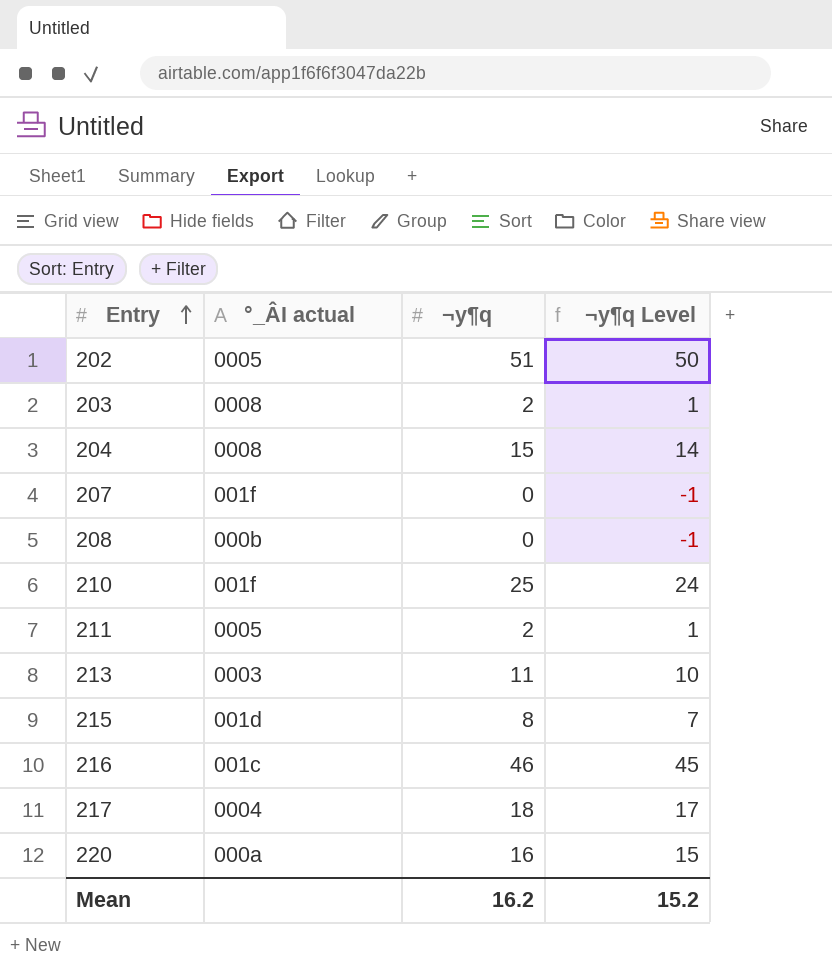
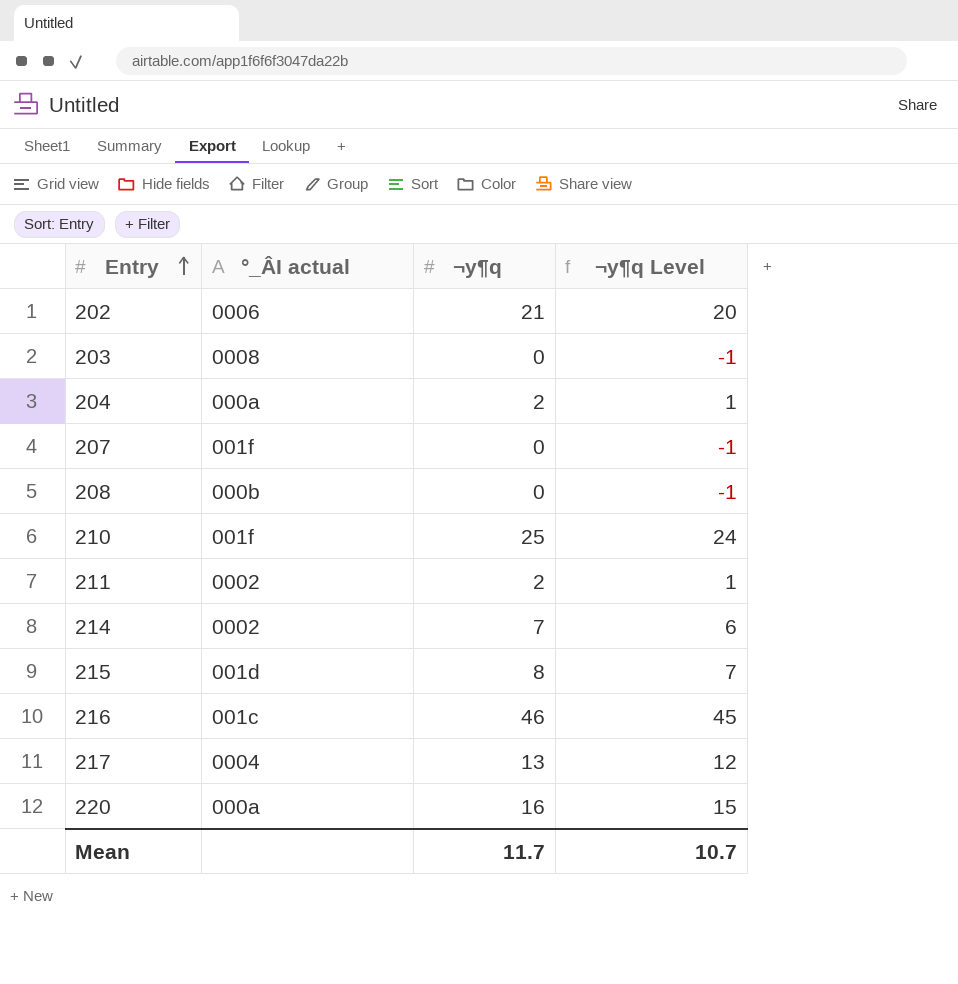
row 213: 0003 | 11 | 10 -> none
202 | °_ÂI actual: 0005 -> 0006
202 | ¬y¶q: 51 -> 21
202 | ¬y¶q Level: 50 -> 20
203 | ¬y¶q: 2 -> 0
203 | ¬y¶q Level: 1 -> -1
204 | °_ÂI actual: 0008 -> 000a
204 | ¬y¶q: 15 -> 2
204 | ¬y¶q Level: 14 -> 1
211 | °_ÂI actual: 0005 -> 0002
row 214: none -> 0002 | 7 | 6
217 | ¬y¶q: 18 -> 13
217 | ¬y¶q Level: 17 -> 12
Mean | ¬y¶q: 16.2 -> 11.7
Mean | ¬y¶q Level: 15.2 -> 10.7

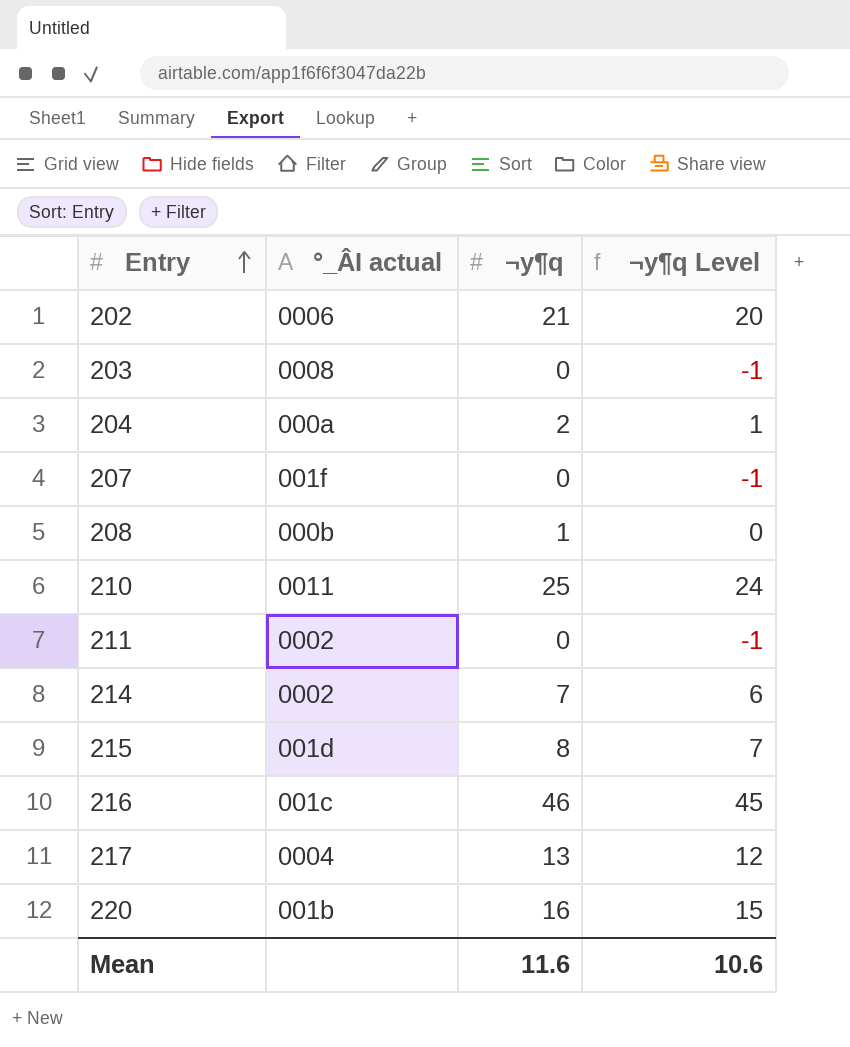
208 | ¬y¶q: 0 -> 1
208 | ¬y¶q Level: -1 -> 0
210 | °_ÂI actual: 001f -> 0011
211 | ¬y¶q: 2 -> 0
211 | ¬y¶q Level: 1 -> -1
220 | °_ÂI actual: 000a -> 001b
Mean | ¬y¶q: 11.7 -> 11.6
Mean | ¬y¶q Level: 10.7 -> 10.6

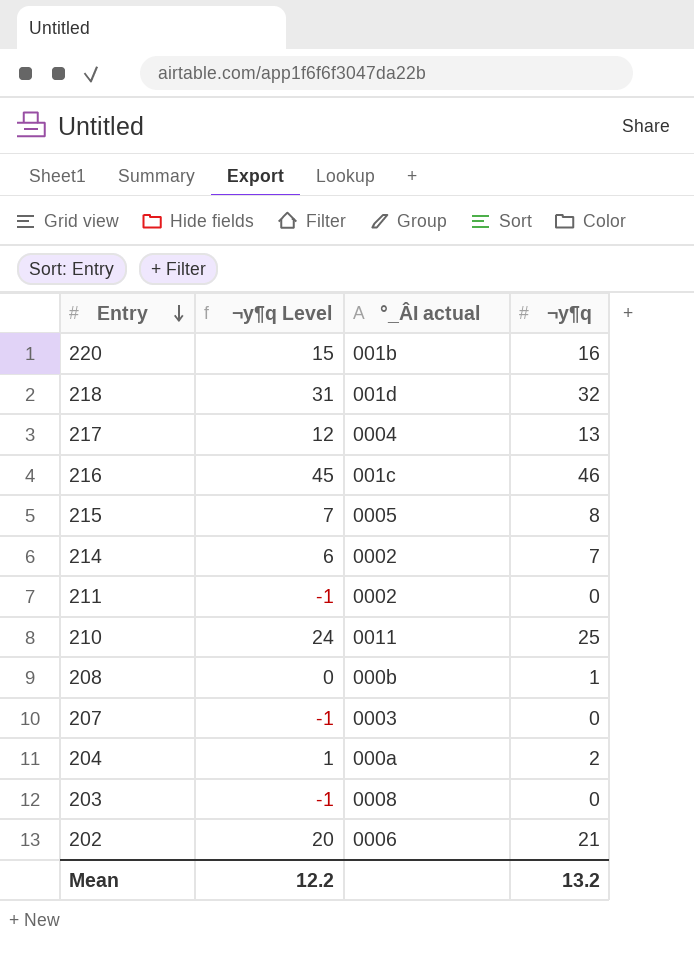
row order: Entry ascending -> Entry descending
column ¬y¶q Level | position: 4 -> 2
row 218: none -> 31 | 001d | 32
215 | °_ÂI actual: 001d -> 0005
207 | °_ÂI actual: 001f -> 0003
Mean | ¬y¶q Level: 10.6 -> 12.2
Mean | ¬y¶q: 11.6 -> 13.2

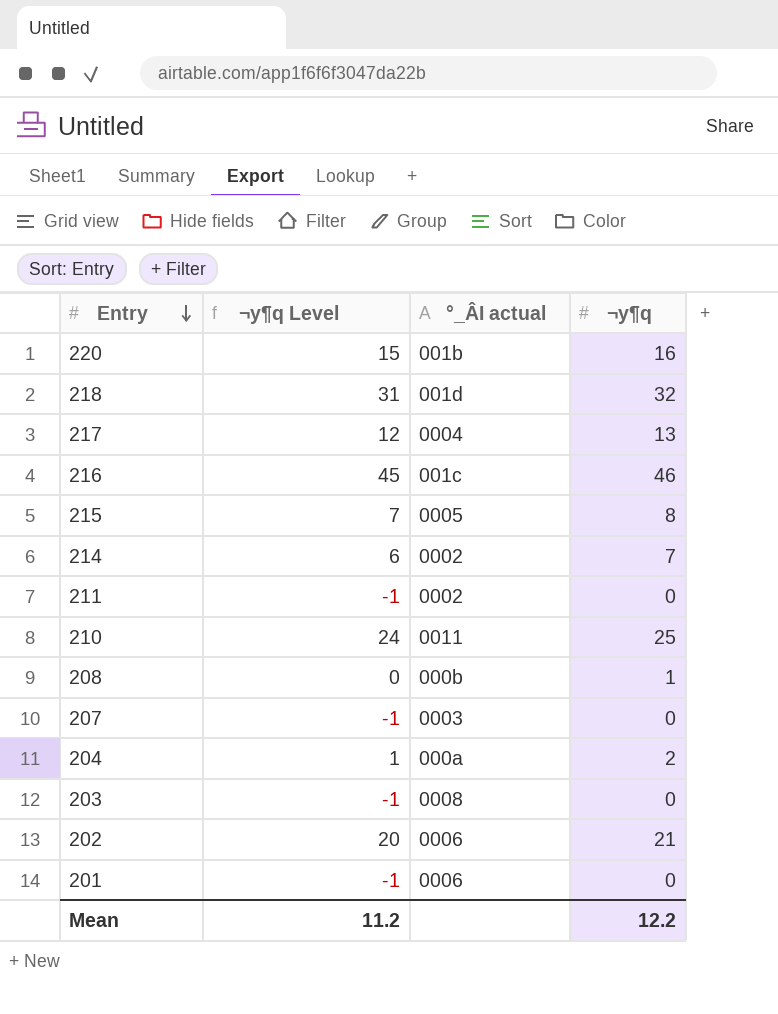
row 201: none -> -1 | 0006 | 0
Mean | ¬y¶q Level: 12.2 -> 11.2
Mean | ¬y¶q: 13.2 -> 12.2

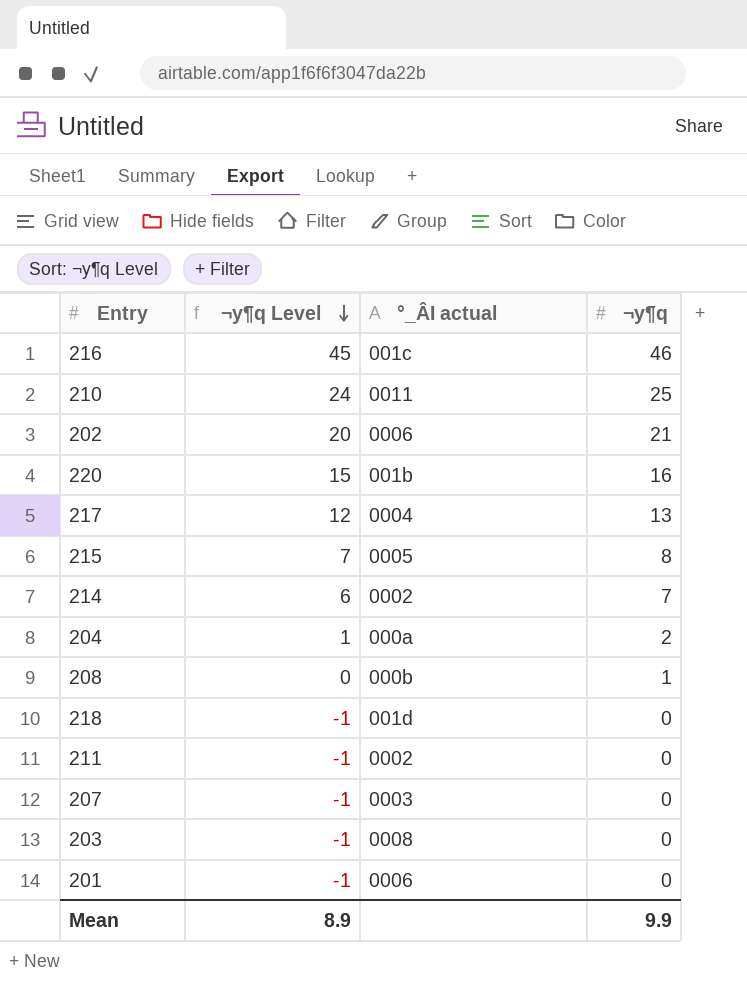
row order: Entry descending -> ¬y¶q Level descending
218 | ¬y¶q Level: 31 -> -1
218 | ¬y¶q: 32 -> 0
Mean | ¬y¶q Level: 11.2 -> 8.9
Mean | ¬y¶q: 12.2 -> 9.9

